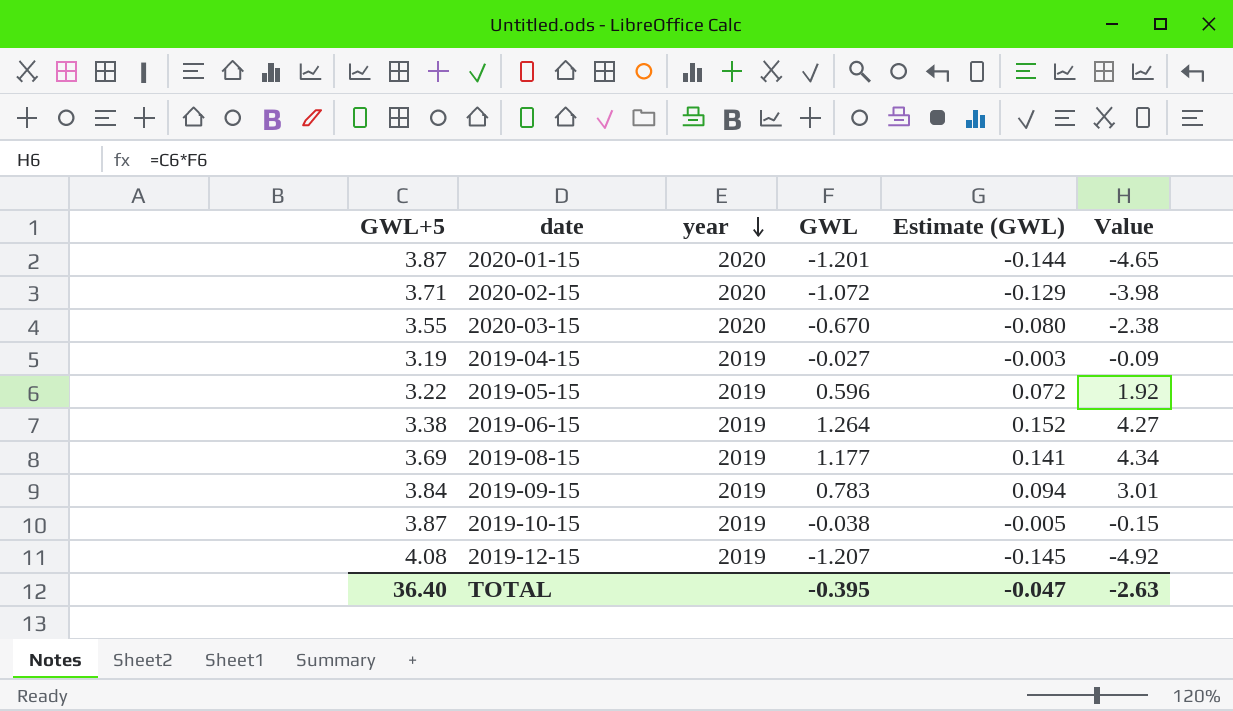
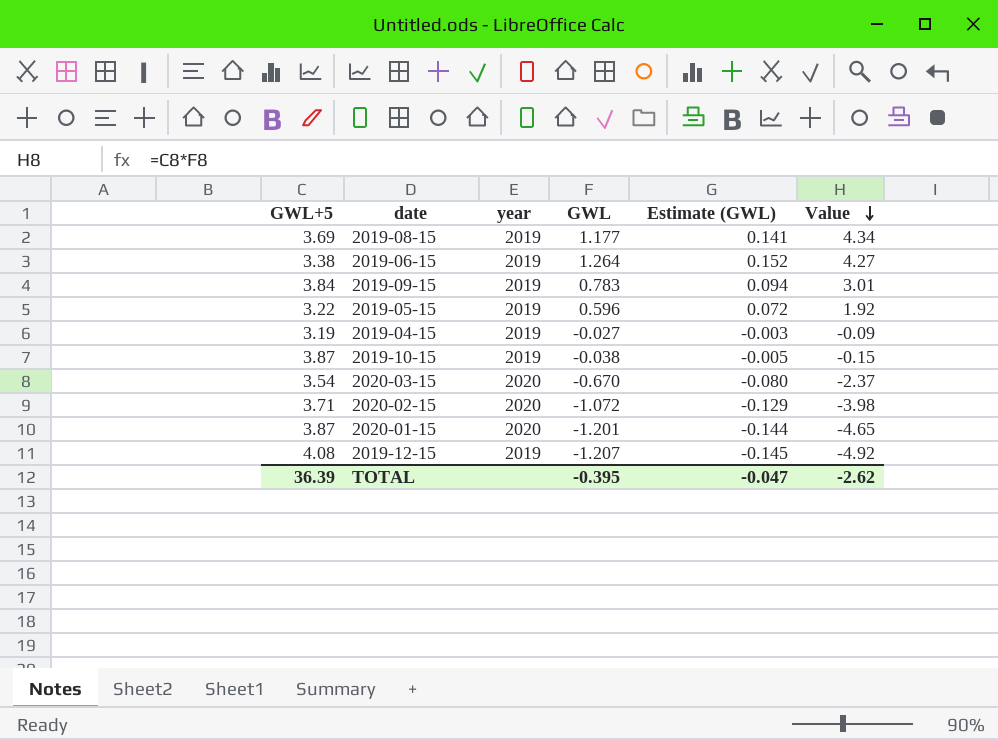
row order: year descending -> Value descending
2020-03-15 | GWL+5: 3.55 -> 3.54
2020-03-15 | Value: -2.38 -> -2.37
TOTAL | GWL+5: 36.40 -> 36.39
TOTAL | Value: -2.63 -> -2.62

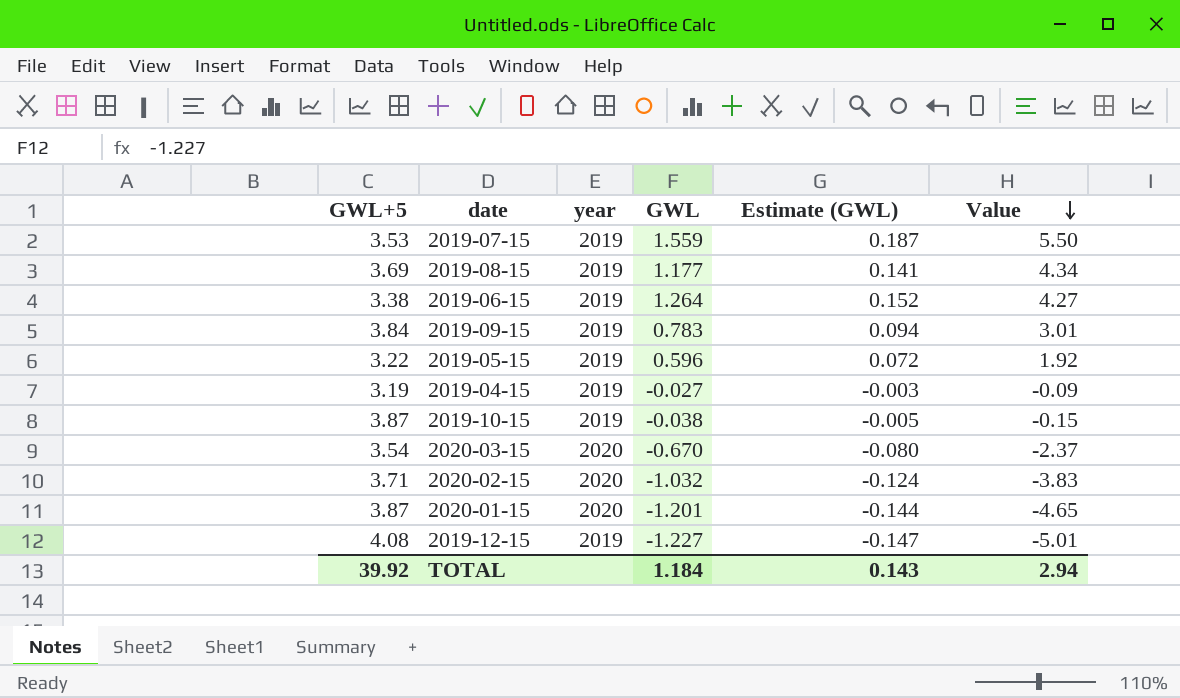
row 2019-07-15: none -> 3.53 | 2019 | 1.559 | 0.187 | 5.50
2020-02-15 | GWL: -1.072 -> -1.032
2020-02-15 | Estimate (GWL): -0.129 -> -0.124
2020-02-15 | Value: -3.98 -> -3.83
2019-12-15 | GWL: -1.207 -> -1.227
2019-12-15 | Estimate (GWL): -0.145 -> -0.147
2019-12-15 | Value: -4.92 -> -5.01
TOTAL | GWL+5: 36.39 -> 39.92
TOTAL | GWL: -0.395 -> 1.184
TOTAL | Estimate (GWL): -0.047 -> 0.143
TOTAL | Value: -2.62 -> 2.94

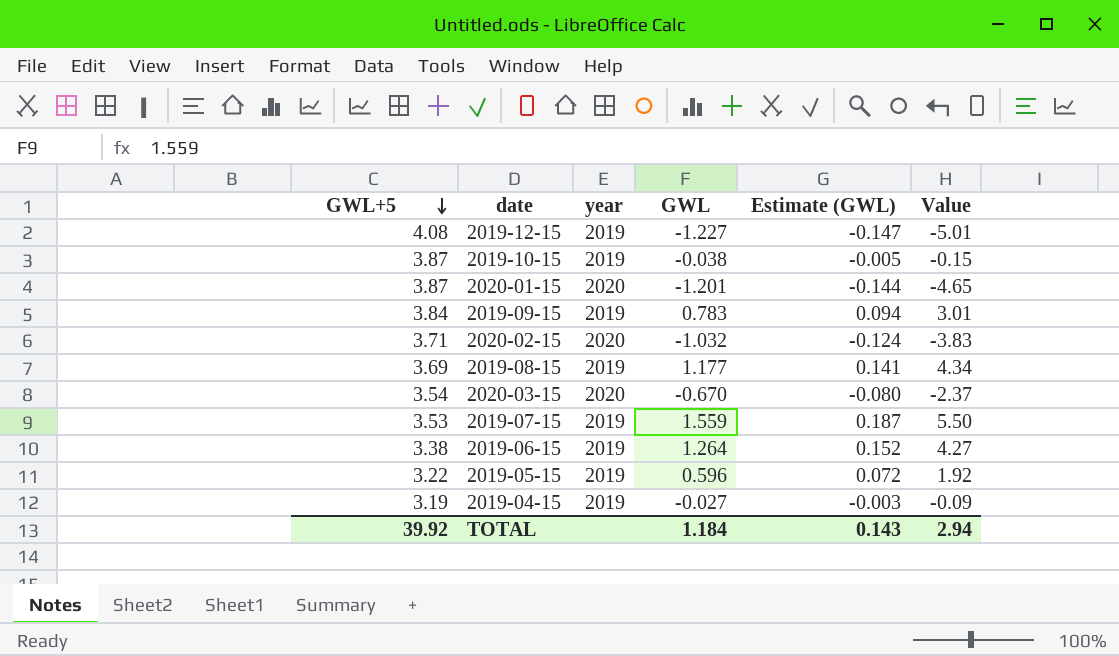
row order: Value descending -> GWL+5 descending

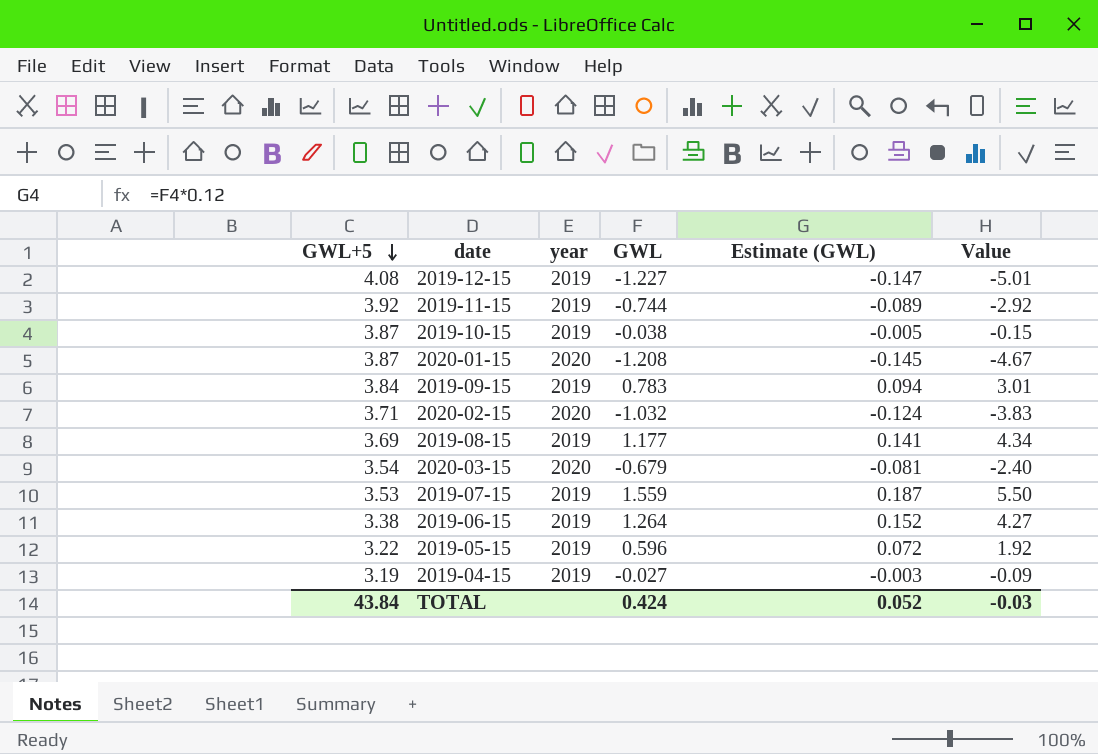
row 2019-11-15: none -> 3.92 | 2019 | -0.744 | -0.089 | -2.92
2020-01-15 | GWL: -1.201 -> -1.208
2020-01-15 | Estimate (GWL): -0.144 -> -0.145
2020-01-15 | Value: -4.65 -> -4.67
2020-03-15 | GWL: -0.670 -> -0.679
2020-03-15 | Estimate (GWL): -0.080 -> -0.081
2020-03-15 | Value: -2.37 -> -2.40
TOTAL | GWL+5: 39.92 -> 43.84
TOTAL | GWL: 1.184 -> 0.424
TOTAL | Estimate (GWL): 0.143 -> 0.052
TOTAL | Value: 2.94 -> -0.03

